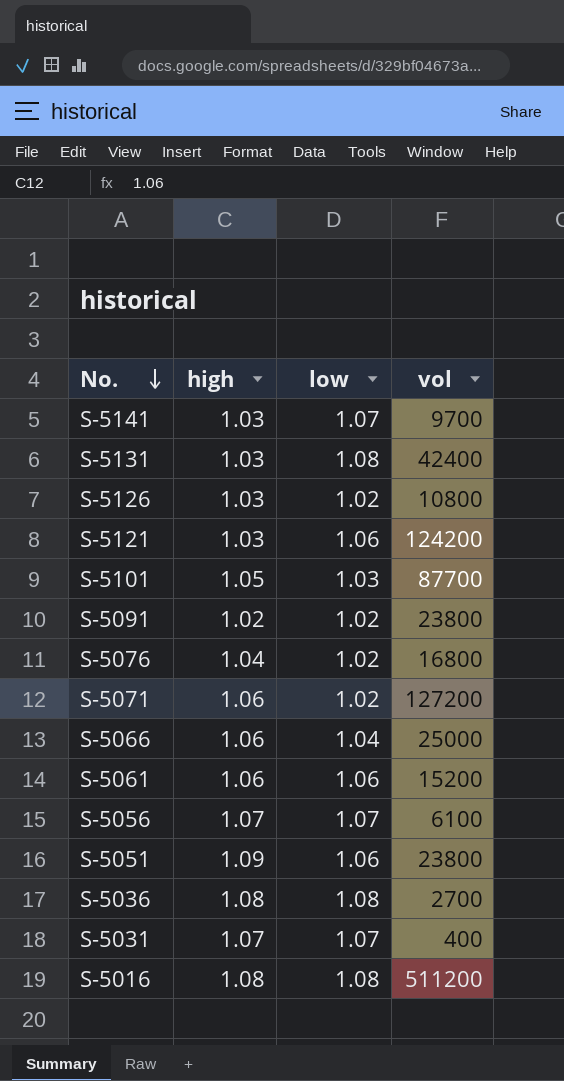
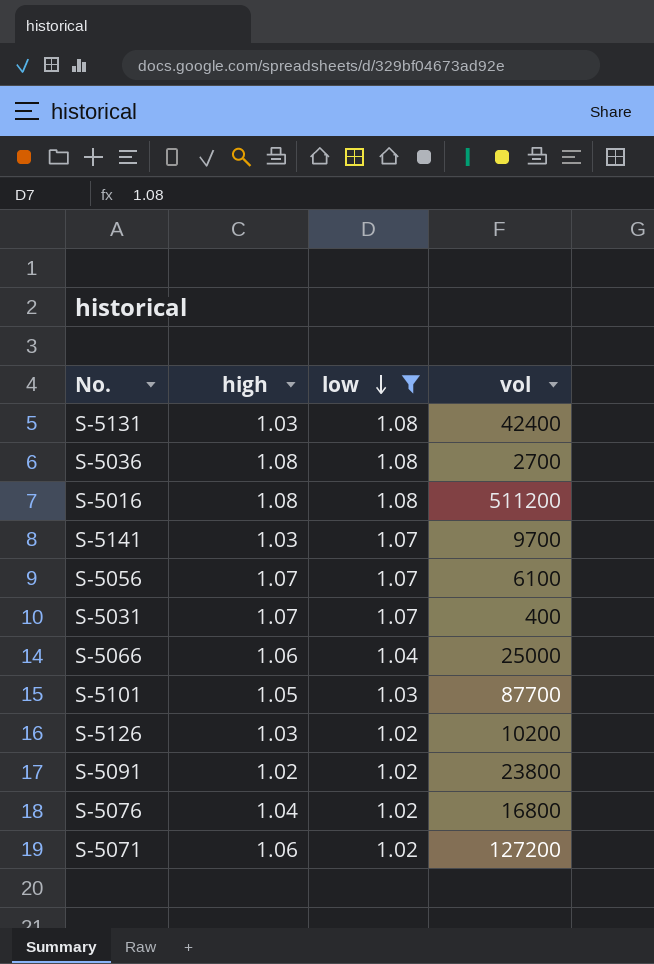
filter: none -> low != 1.06
row order: No. descending -> low descending
S-5126 | vol: 10800 -> 10200

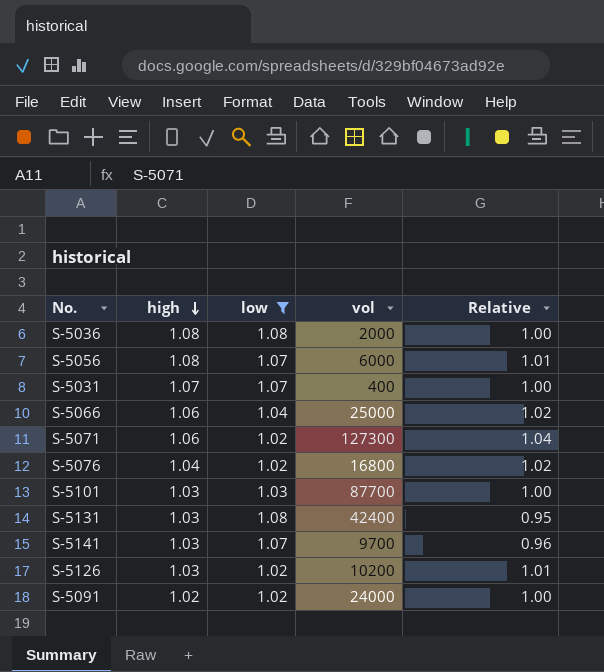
row order: low descending -> high descending
column Relative | formula: none -> [high] / [low]
row S-5016: 1.08 | 1.08 | 511200 -> none
S-5036 | vol: 2700 -> 2000
S-5056 | high: 1.07 -> 1.08
S-5056 | vol: 6100 -> 6000
S-5071 | vol: 127200 -> 127300
S-5101 | high: 1.05 -> 1.03
S-5091 | vol: 23800 -> 24000

